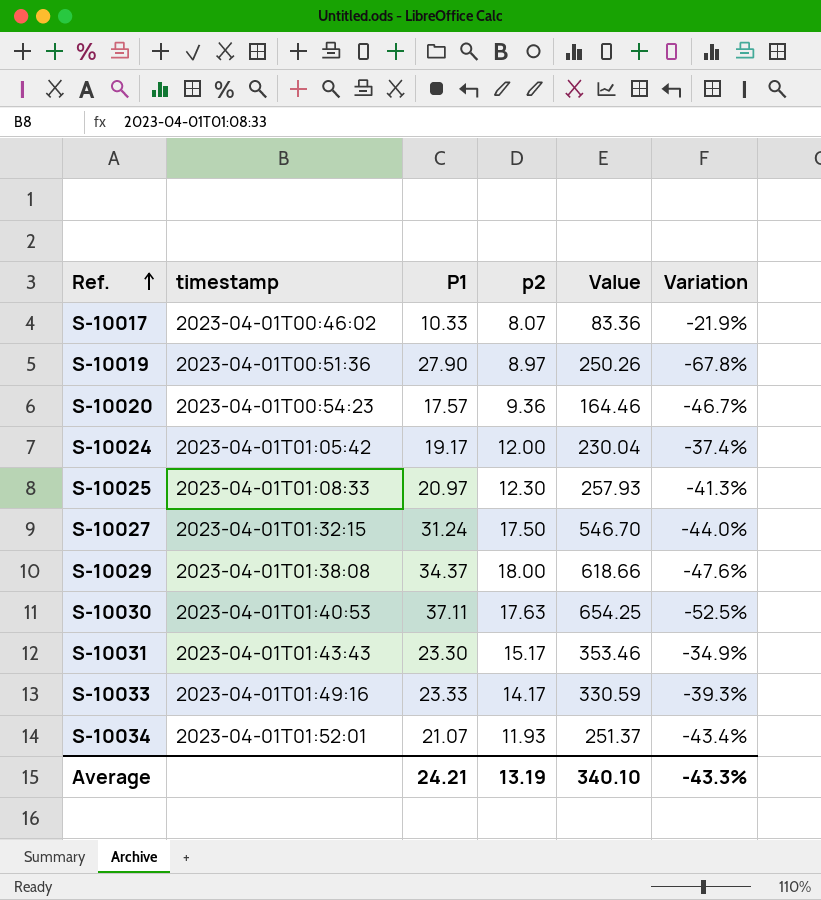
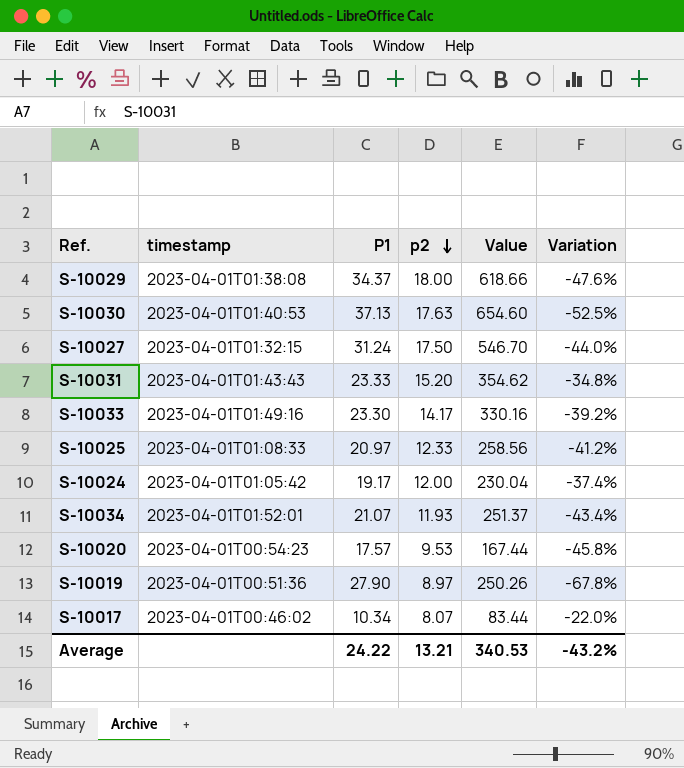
row order: Ref. ascending -> p2 descending
S-10030 | P1: 37.11 -> 37.13
S-10030 | Value: 654.25 -> 654.60
S-10031 | P1: 23.30 -> 23.33
S-10031 | p2: 15.17 -> 15.20
S-10031 | Value: 353.46 -> 354.62
S-10031 | Variation: -34.9% -> -34.8%
S-10033 | P1: 23.33 -> 23.30
S-10033 | Value: 330.59 -> 330.16
S-10033 | Variation: -39.3% -> -39.2%
S-10025 | p2: 12.30 -> 12.33
S-10025 | Value: 257.93 -> 258.56
S-10025 | Variation: -41.3% -> -41.2%
S-10020 | p2: 9.36 -> 9.53
S-10020 | Value: 164.46 -> 167.44
S-10020 | Variation: -46.7% -> -45.8%
S-10017 | P1: 10.33 -> 10.34
S-10017 | Value: 83.36 -> 83.44
S-10017 | Variation: -21.9% -> -22.0%
Average | P1: 24.21 -> 24.22
Average | p2: 13.19 -> 13.21
Average | Value: 340.10 -> 340.53
Average | Variation: -43.3% -> -43.2%

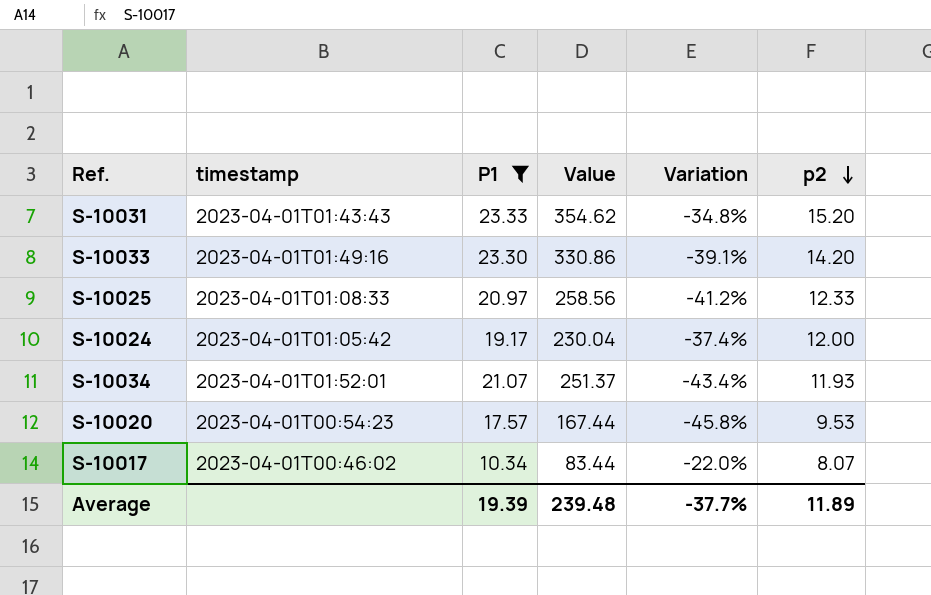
filter: none -> P1 <= 23.33
column p2 | position: 4 -> 6
S-10033 | Value: 330.16 -> 330.86
S-10033 | Variation: -39.2% -> -39.1%
S-10033 | p2: 14.17 -> 14.20
Average | P1: 24.22 -> 19.39
Average | Value: 340.53 -> 239.48
Average | Variation: -43.2% -> -37.7%
Average | p2: 13.21 -> 11.89

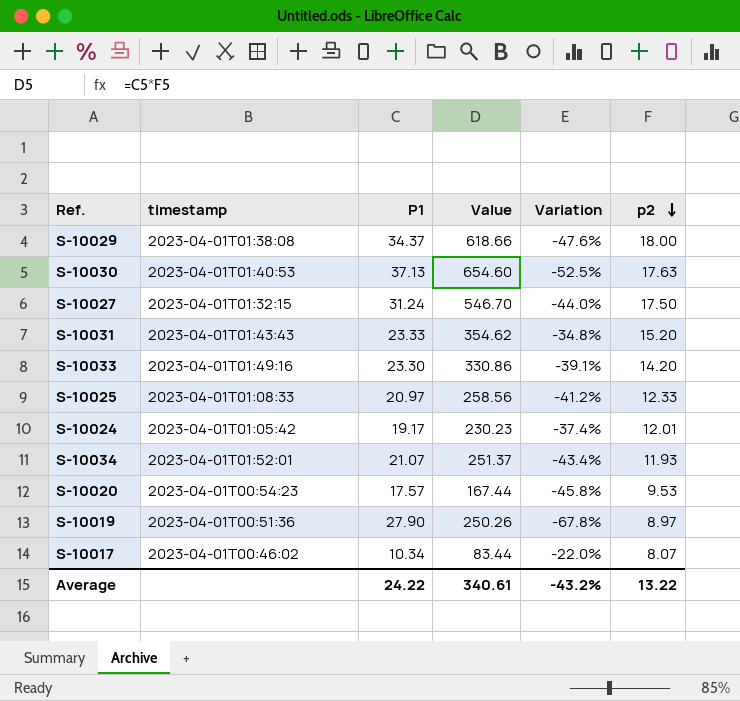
filter: P1 <= 23.33 -> none
S-10024 | Value: 230.04 -> 230.23
S-10024 | p2: 12.00 -> 12.01
Average | P1: 19.39 -> 24.22
Average | Value: 239.48 -> 340.61
Average | Variation: -37.7% -> -43.2%
Average | p2: 11.89 -> 13.22

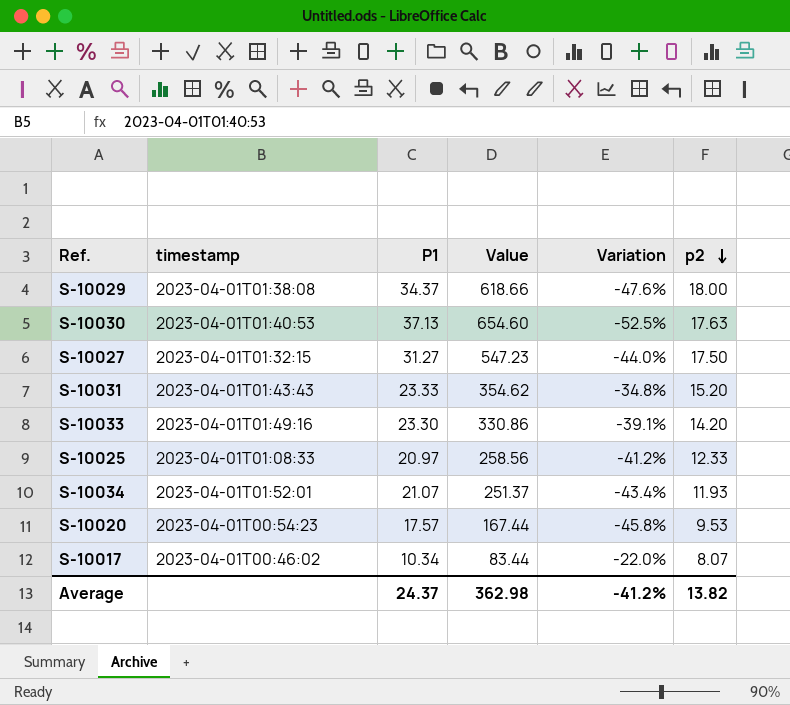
row S-10024: 2023-04-01T01:05:42 | 19.17 | 230.23 | -37.4% | 12.01 -> none
row S-10019: 2023-04-01T00:51:36 | 27.90 | 250.26 | -67.8% | 8.97 -> none
S-10027 | P1: 31.24 -> 31.27
S-10027 | Value: 546.70 -> 547.23
Average | P1: 24.22 -> 24.37
Average | Value: 340.61 -> 362.98
Average | Variation: -43.2% -> -41.2%
Average | p2: 13.22 -> 13.82

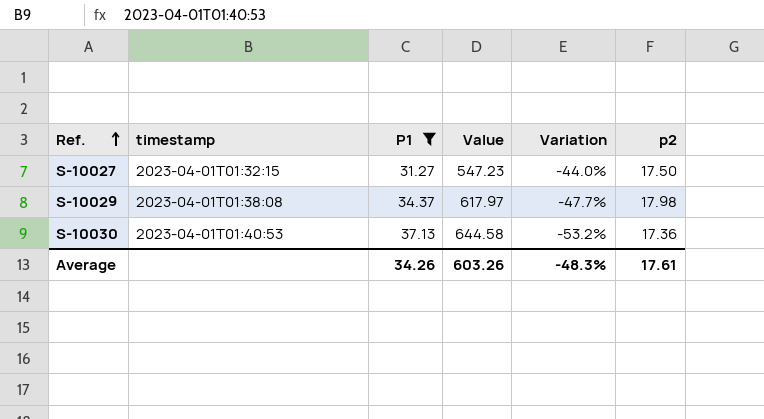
filter: none -> P1 >= 31.27
row order: p2 descending -> Ref. ascending
S-10029 | Value: 618.66 -> 617.97
S-10029 | Variation: -47.6% -> -47.7%
S-10029 | p2: 18.00 -> 17.98
S-10030 | Value: 654.60 -> 644.58
S-10030 | Variation: -52.5% -> -53.2%
S-10030 | p2: 17.63 -> 17.36
Average | P1: 24.37 -> 34.26
Average | Value: 362.98 -> 603.26
Average | Variation: -41.2% -> -48.3%
Average | p2: 13.82 -> 17.61

